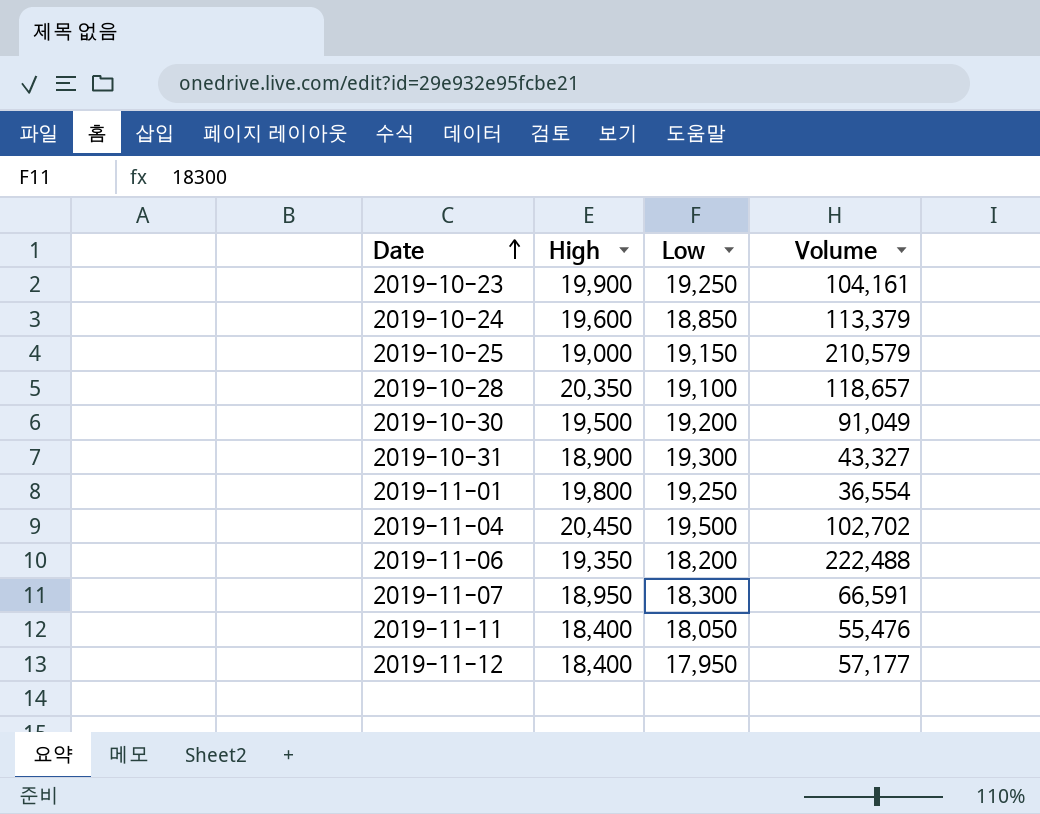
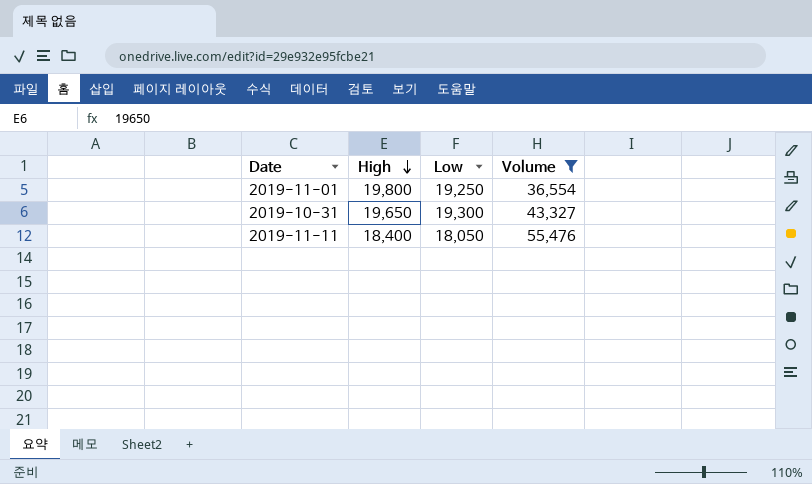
filter: none -> Volume <= 55,476
row order: Date ascending -> High descending
2019-10-31 | High: 18,900 -> 19,650

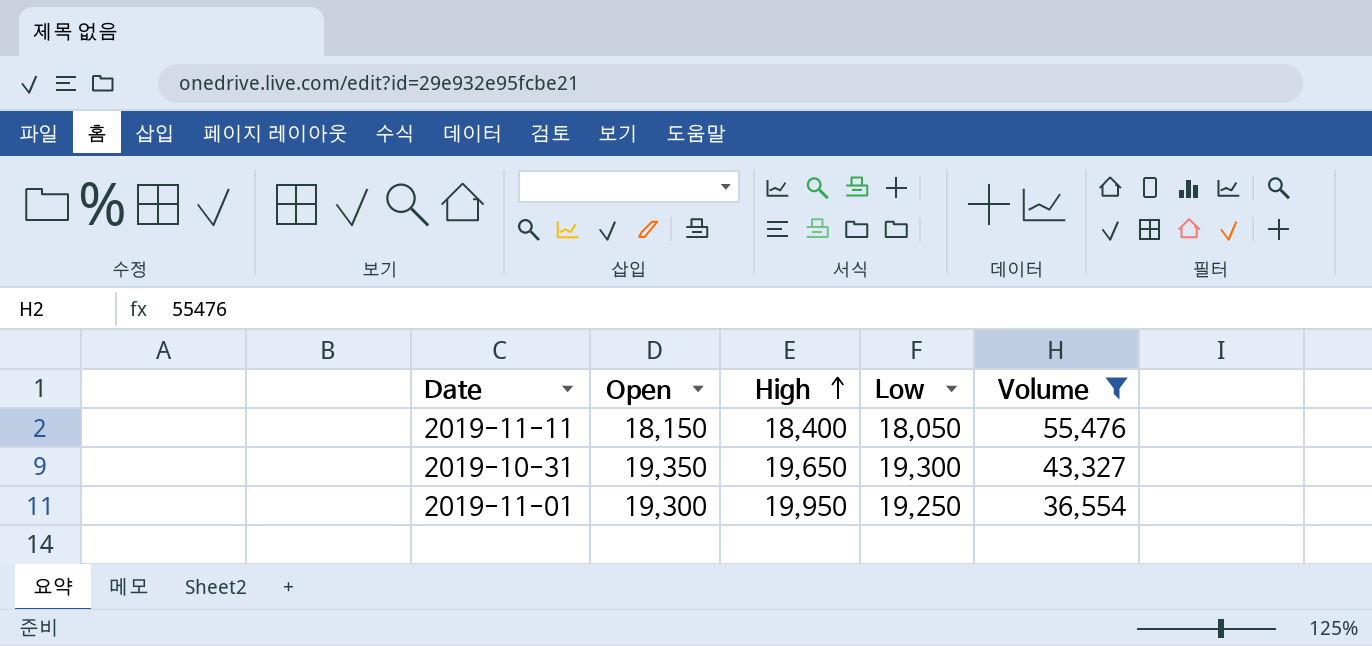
row order: High descending -> High ascending
column Open | position: none -> 2
2019-11-01 | High: 19,800 -> 19,950

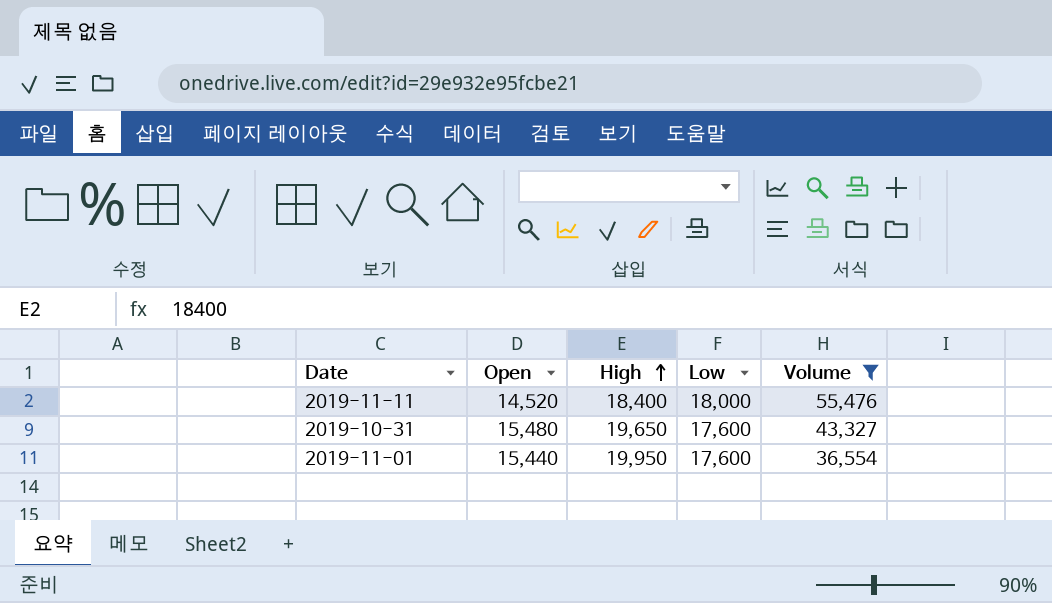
2019-11-11 | Open: 18,150 -> 14,520
2019-11-11 | Low: 18,050 -> 18,000
2019-10-31 | Open: 19,350 -> 15,480
2019-10-31 | Low: 19,300 -> 17,600
2019-11-01 | Open: 19,300 -> 15,440
2019-11-01 | Low: 19,250 -> 17,600

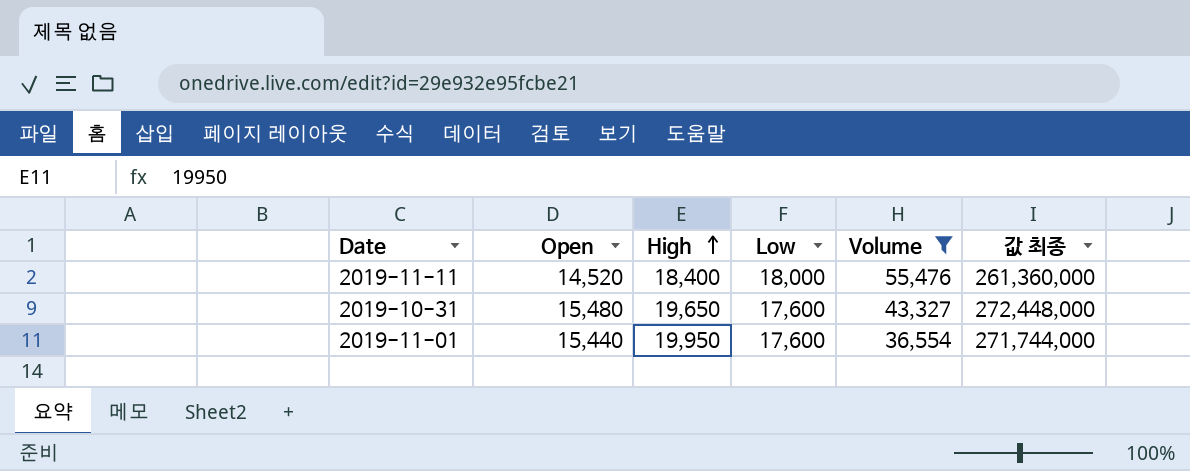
column 값 최종 | formula: none -> [Open] * [Low]

